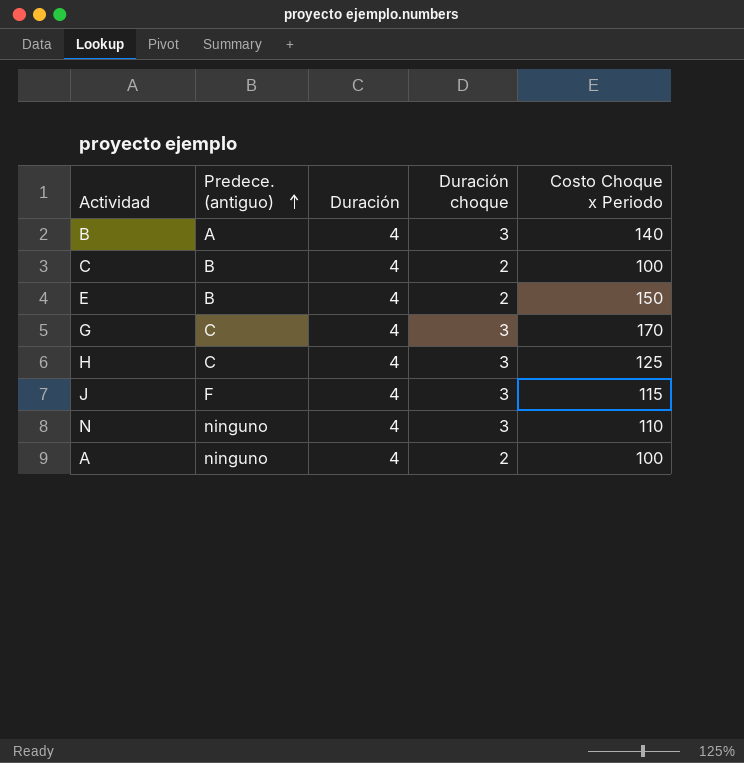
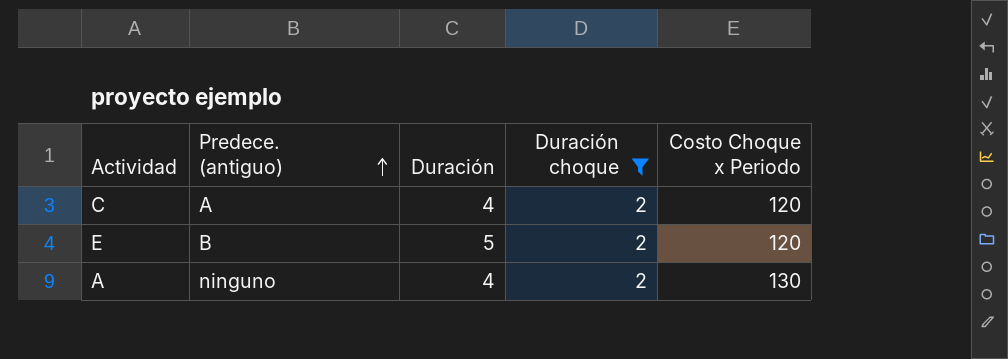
filter: none -> Duración choque = 2
C | Predece. (antiguo): B -> A
C | Costo Choque x Periodo: 100 -> 120
E | Duración: 4 -> 5
E | Costo Choque x Periodo: 150 -> 120
A | Costo Choque x Periodo: 100 -> 130

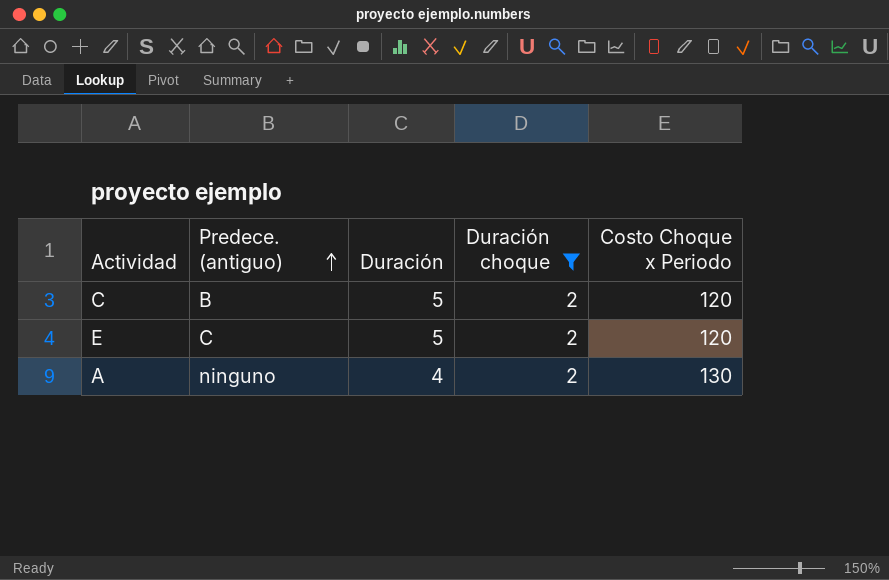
C | Predece. (antiguo): A -> B
C | Duración: 4 -> 5
E | Predece. (antiguo): B -> C

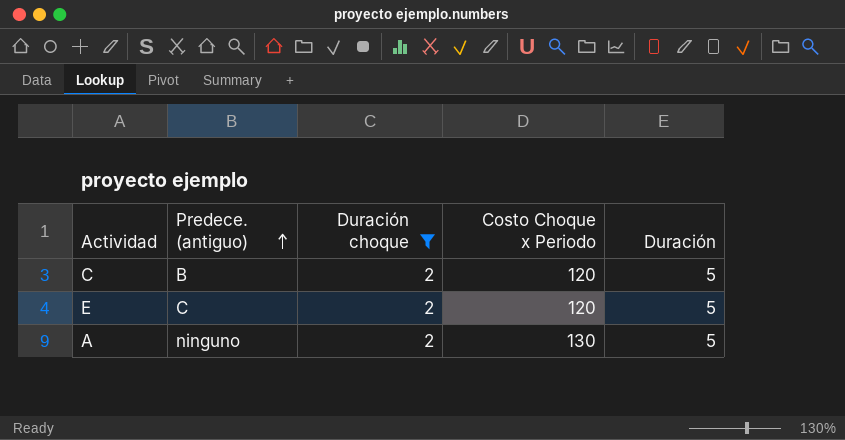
column Duración | position: 3 -> 5
A | Duración: 4 -> 5

